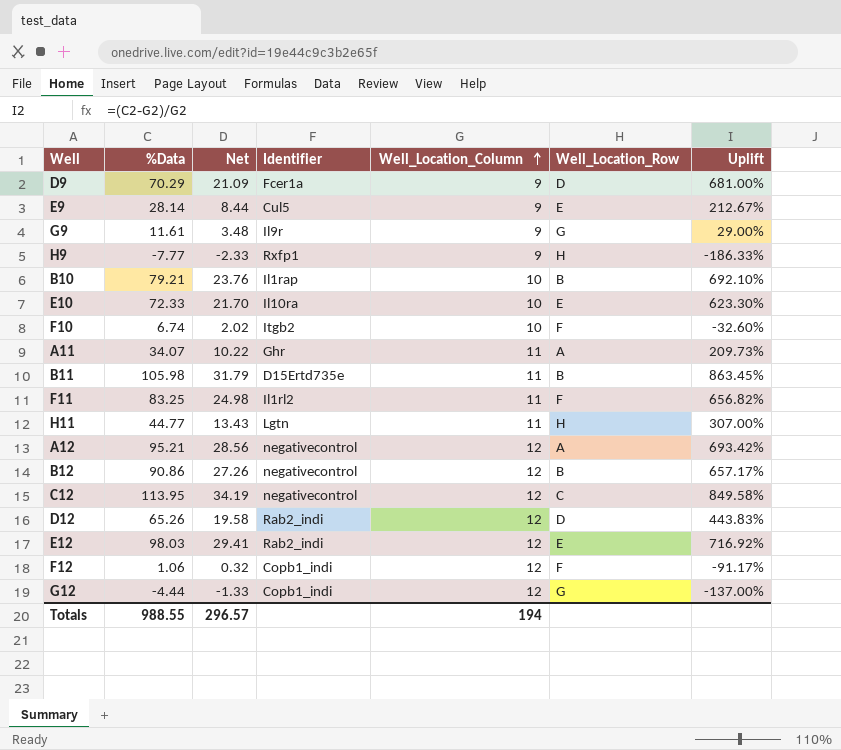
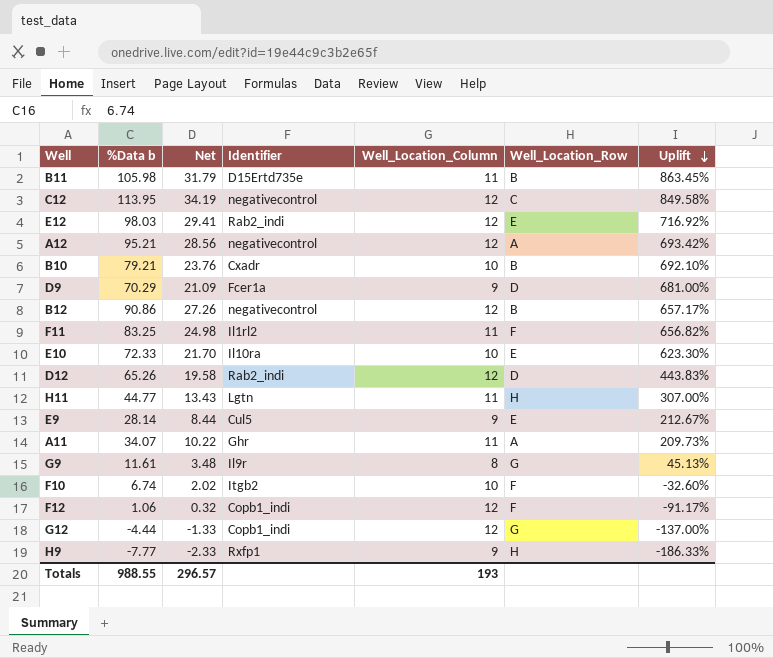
row order: Well_Location_Column ascending -> Uplift descending
column name: %Data -> %Data b
B10 | Identifier: Il1rap -> Cxadr
G9 | Well_Location_Column: 9 -> 8
G9 | Uplift: 29.00% -> 45.13%
Totals | Well_Location_Column: 194 -> 193

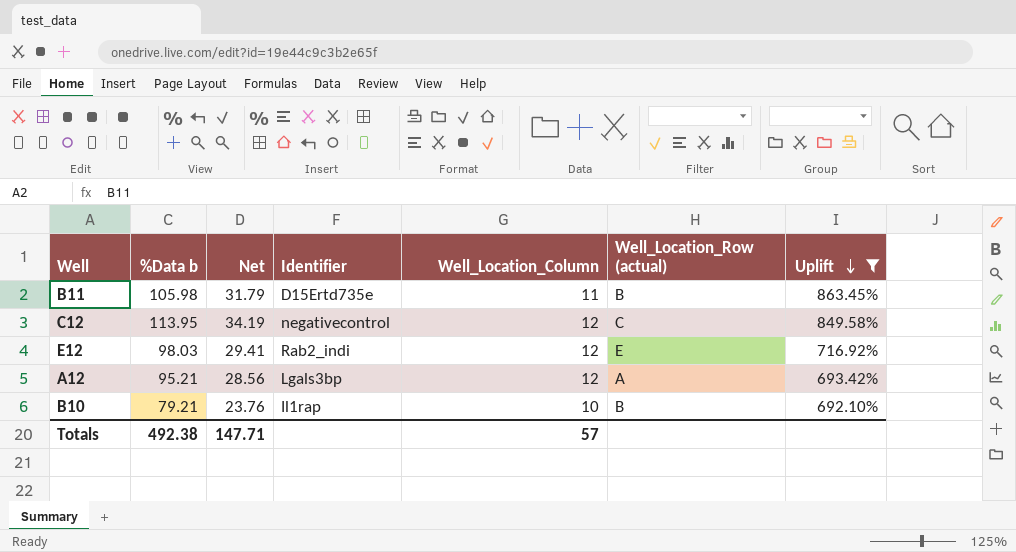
filter: none -> Uplift >= 692.10%
column name: Well_Location_Row -> Well_Location_Row (actual)
A12 | Identifier: negativecontrol -> Lgals3bp
B10 | Identifier: Cxadr -> Il1rap
Totals | %Data b: 988.55 -> 492.38
Totals | Net: 296.57 -> 147.71
Totals | Well_Location_Column: 193 -> 57

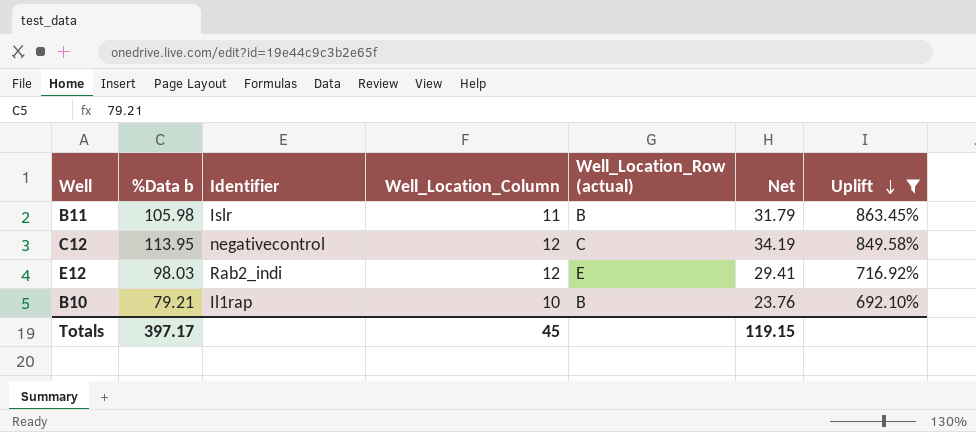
column Net | position: 3 -> 6
row A12: 95.21 | 28.56 | Lgals3bp | 12 | A | 693.42% -> none
B11 | Identifier: D15Ertd735e -> Islr
Totals | %Data b: 492.38 -> 397.17
Totals | Well_Location_Column: 57 -> 45
Totals | Net: 147.71 -> 119.15

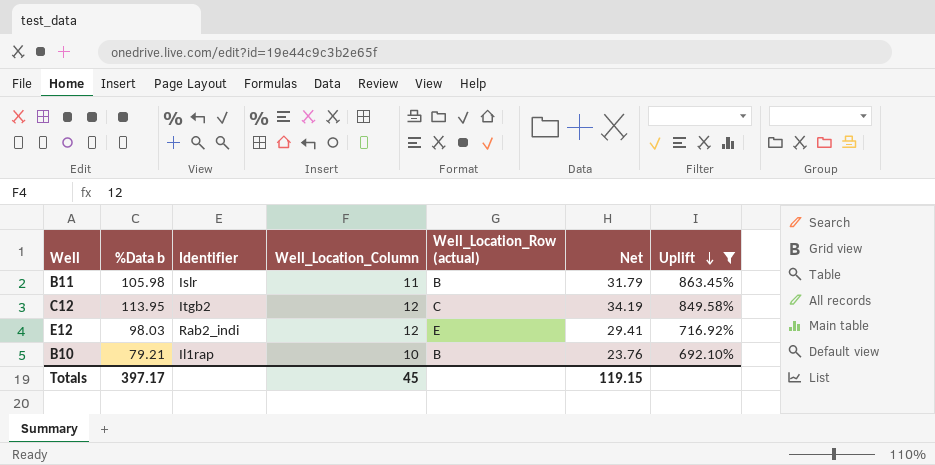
C12 | Identifier: negativecontrol -> Itgb2

